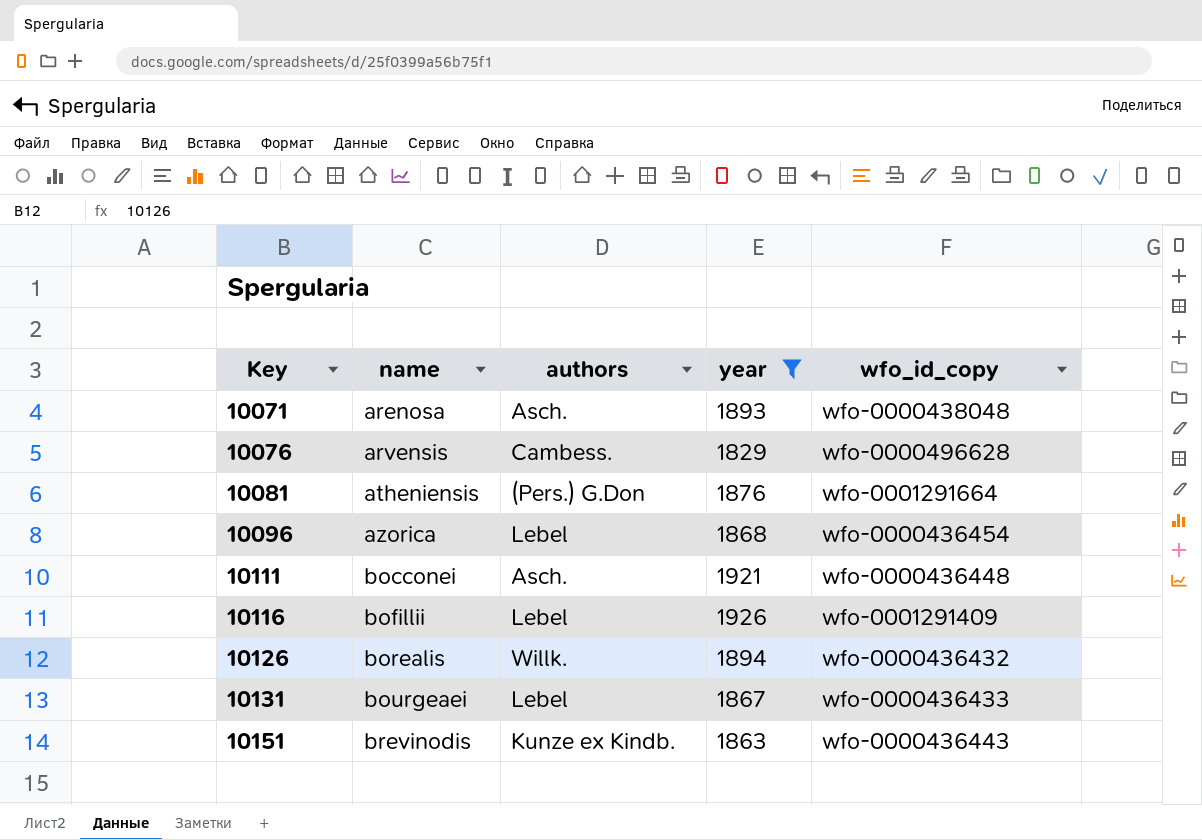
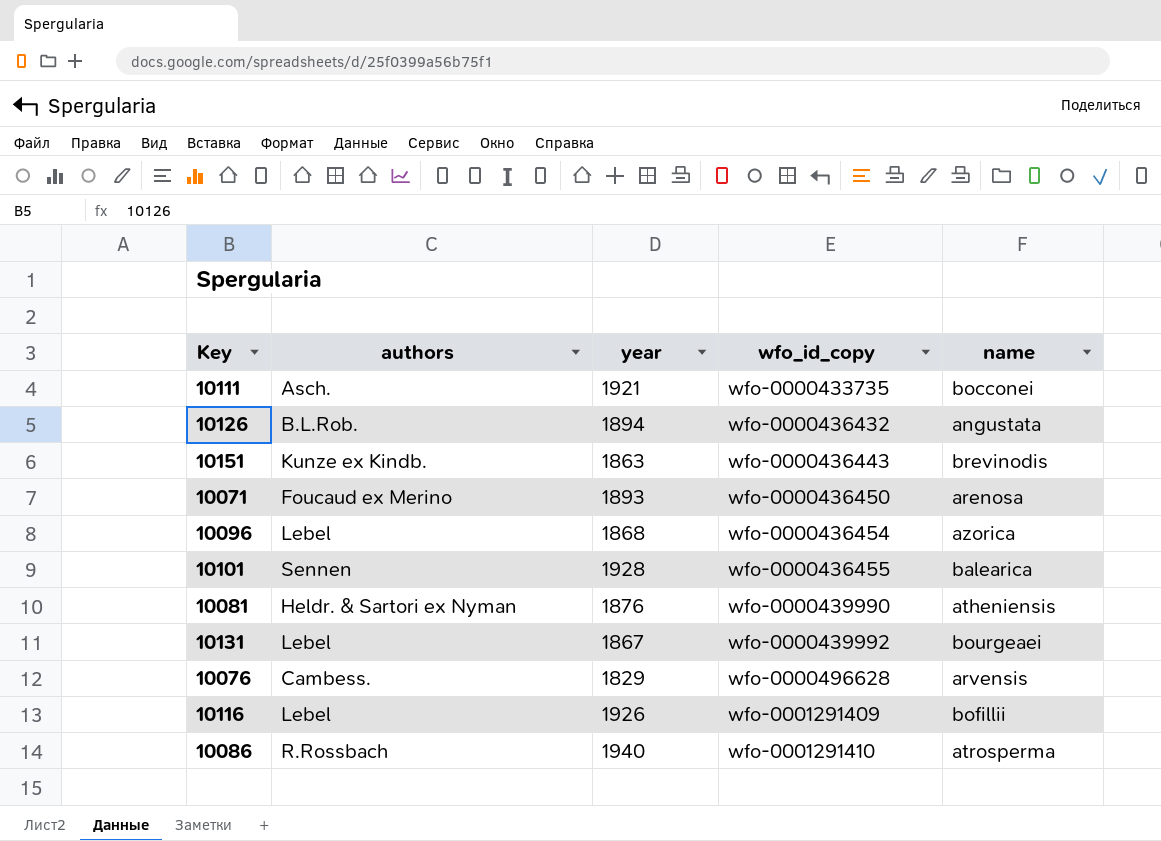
filter: year <= 1926 -> none
row order: Key ascending -> wfo_id_copy ascending
column name | position: 2 -> 5
10111 | wfo_id_copy: wfo-0000436448 -> wfo-0000433735
10126 | authors: Willk. -> B.L.Rob.
10126 | name: borealis -> angustata
10071 | authors: Asch. -> Foucaud ex Merino
10071 | wfo_id_copy: wfo-0000438048 -> wfo-0000436450
10081 | authors: (Pers.) G.Don -> Heldr. & Sartori ex Nyman
10081 | wfo_id_copy: wfo-0001291664 -> wfo-0000439990
10131 | wfo_id_copy: wfo-0000436433 -> wfo-0000439992

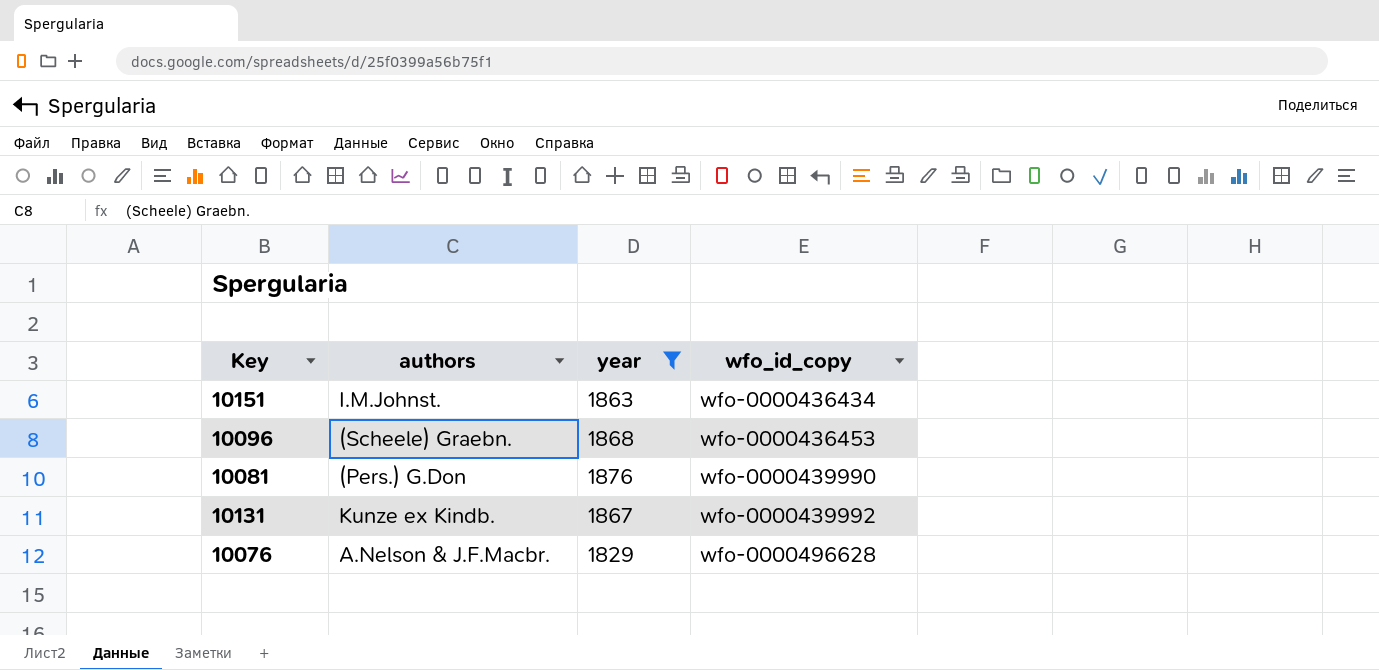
filter: none -> year <= 1876
column name | position: 5 -> none
10151 | authors: Kunze ex Kindb. -> I.M.Johnst.
10151 | wfo_id_copy: wfo-0000436443 -> wfo-0000436434
10096 | authors: Lebel -> (Scheele) Graebn.
10096 | wfo_id_copy: wfo-0000436454 -> wfo-0000436453
10081 | authors: Heldr. & Sartori ex Nyman -> (Pers.) G.Don
10131 | authors: Lebel -> Kunze ex Kindb.
10076 | authors: Cambess. -> A.Nelson & J.F.Macbr.

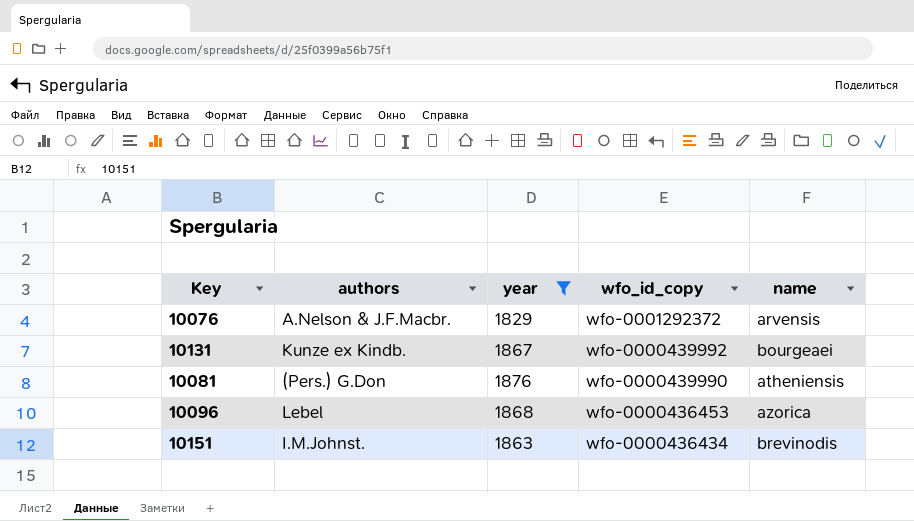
row order: wfo_id_copy ascending -> wfo_id_copy descending
column name | position: none -> 5
10076 | wfo_id_copy: wfo-0000496628 -> wfo-0001292372
10096 | authors: (Scheele) Graebn. -> Lebel

